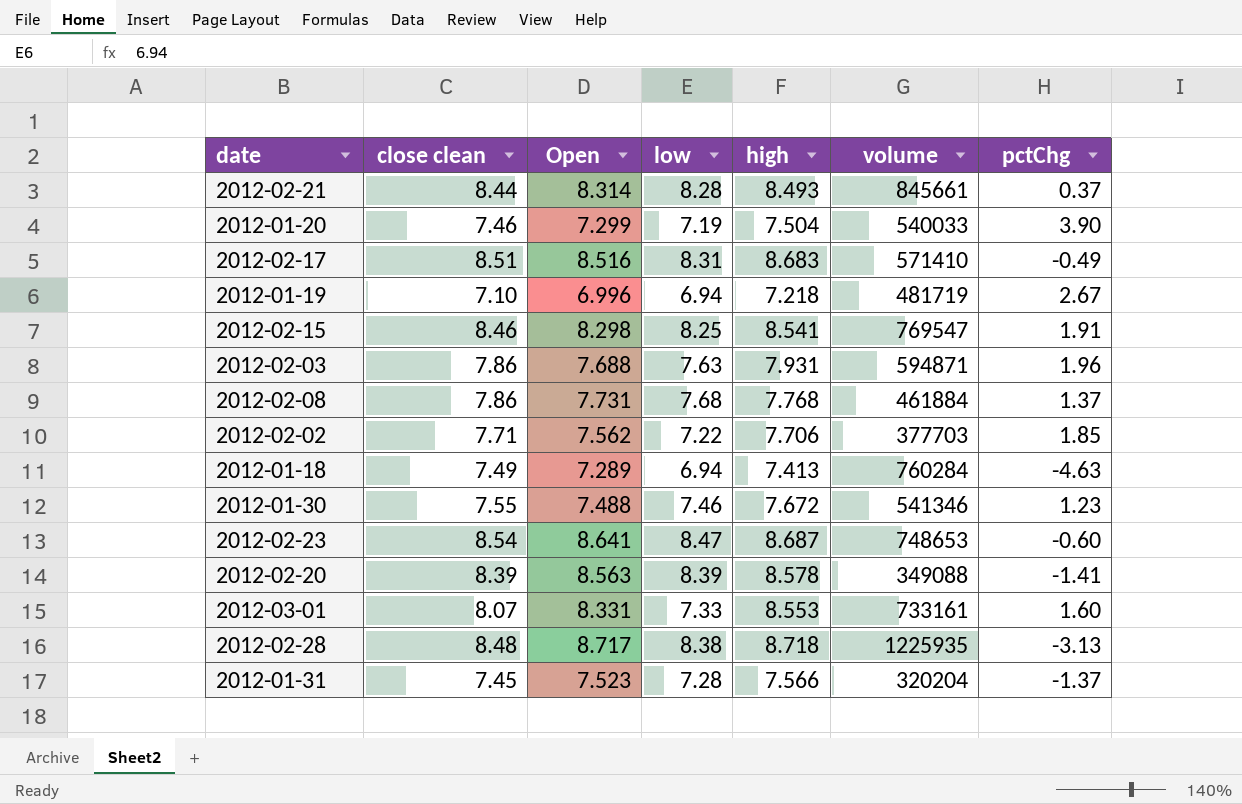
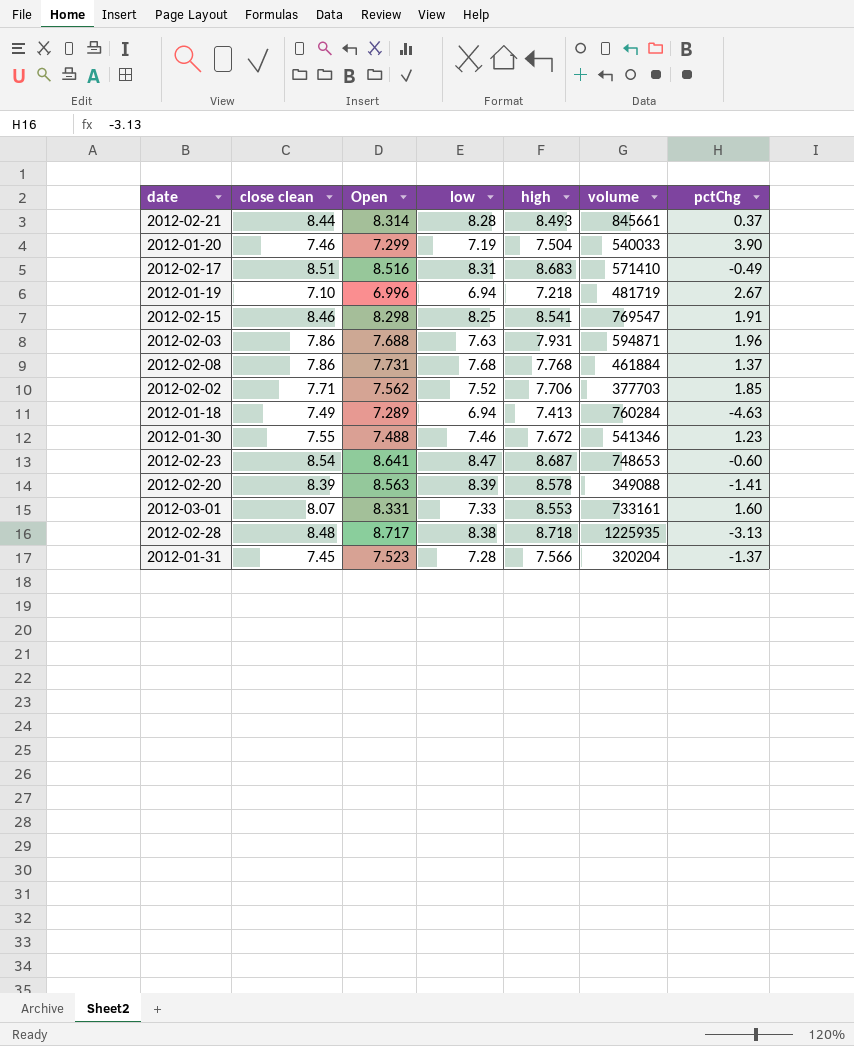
2012-02-02 | low: 7.22 -> 7.52

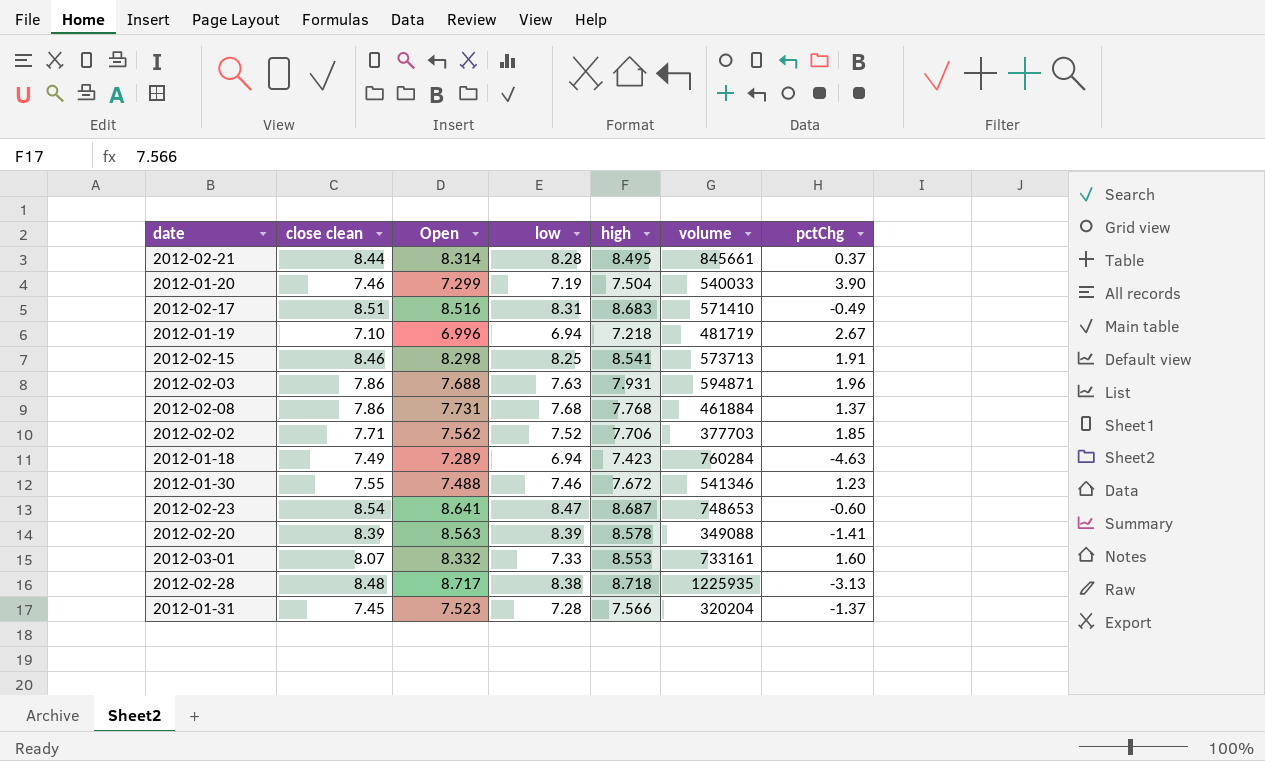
2012-02-21 | high: 8.493 -> 8.495
2012-02-15 | volume: 769547 -> 573713
2012-01-18 | high: 7.413 -> 7.423
2012-03-01 | Open: 8.331 -> 8.332

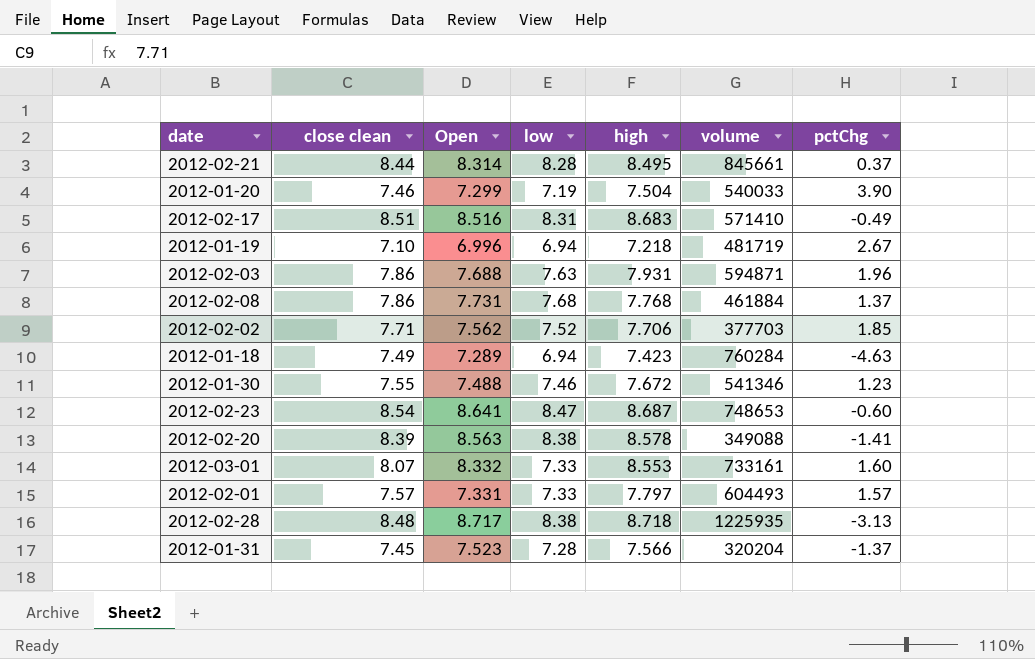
row 2012-02-15: 8.46 | 8.298 | 8.25 | 8.541 | 573713 | 1.91 -> none
2012-02-20 | low: 8.39 -> 8.38
row 2012-02-01: none -> 7.57 | 7.331 | 7.33 | 7.797 | 604493 | 1.57

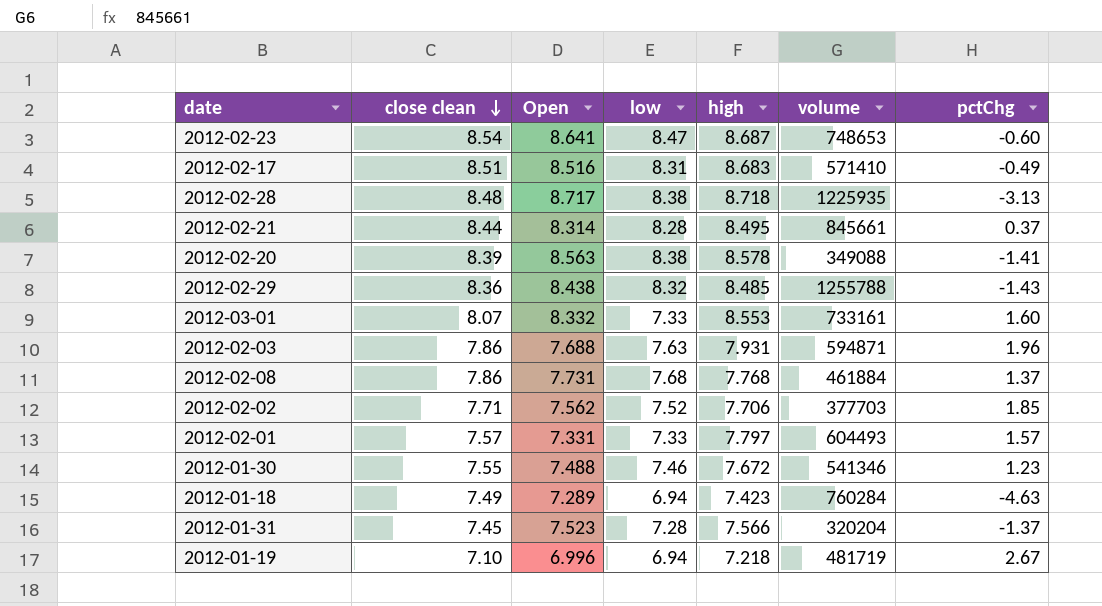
row order: none -> close clean descending
row 2012-01-20: 7.46 | 7.299 | 7.19 | 7.504 | 540033 | 3.90 -> none
row 2012-02-29: none -> 8.36 | 8.438 | 8.32 | 8.485 | 1255788 | -1.43

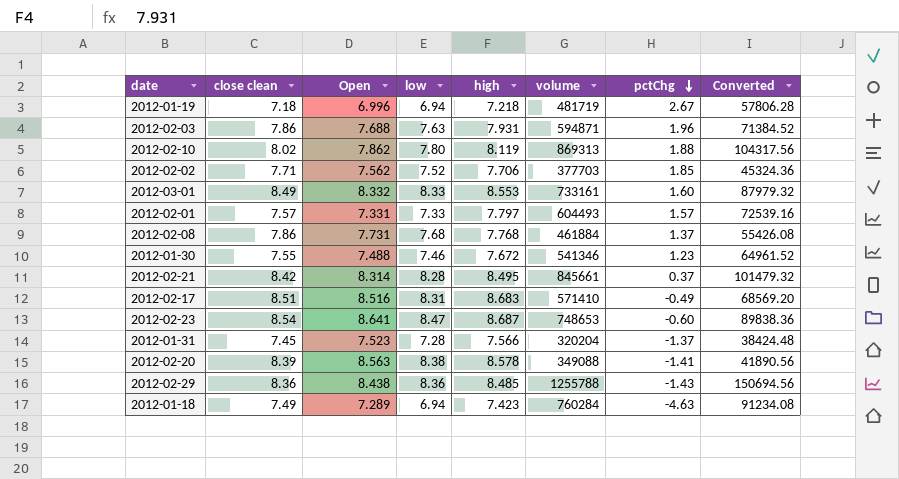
row order: close clean descending -> pctChg descending
column Converted | formula: none -> [volume] * 0.12
row 2012-02-28: 8.48 | 8.717 | 8.38 | 8.718 | 1225935 | -3.13 -> none
2012-01-19 | close clean: 7.10 -> 7.18
row 2012-02-10: none -> 8.02 | 7.862 | 7.80 | 8.119 | 869313 | 1.88 | 104317.56
2012-03-01 | close clean: 8.07 -> 8.49
2012-03-01 | low: 7.33 -> 8.33
2012-02-21 | close clean: 8.44 -> 8.42
2012-02-29 | low: 8.32 -> 8.36

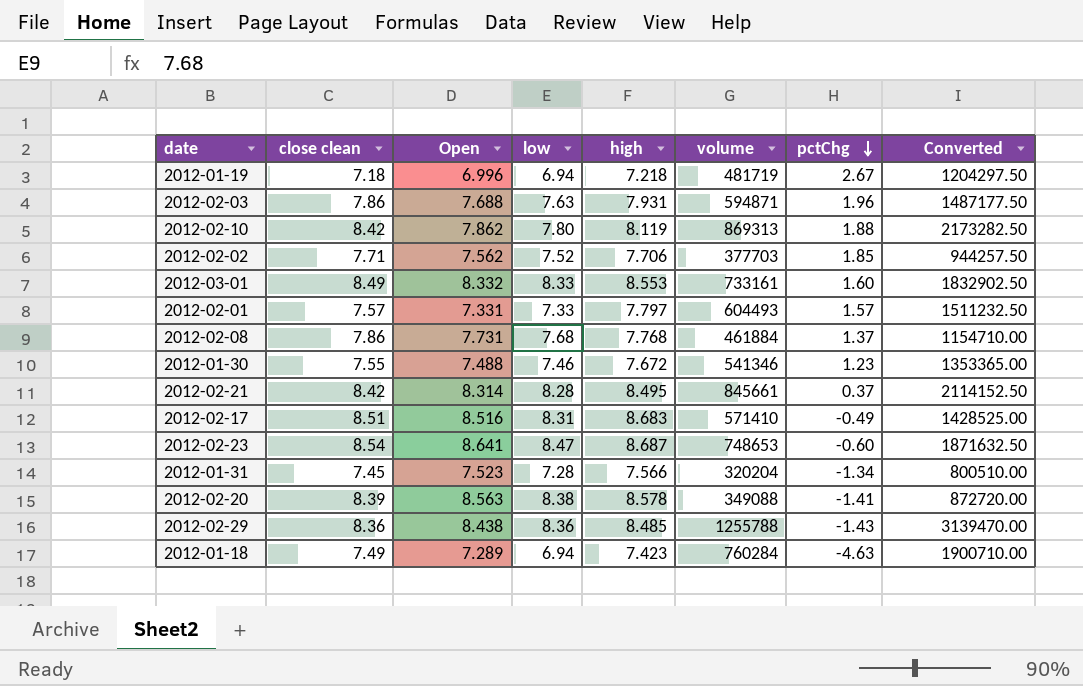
column Converted | formula: [volume] * 0.12 -> [volume] * 2.5
2012-02-10 | close clean: 8.02 -> 8.42
2012-01-31 | pctChg: -1.37 -> -1.34

